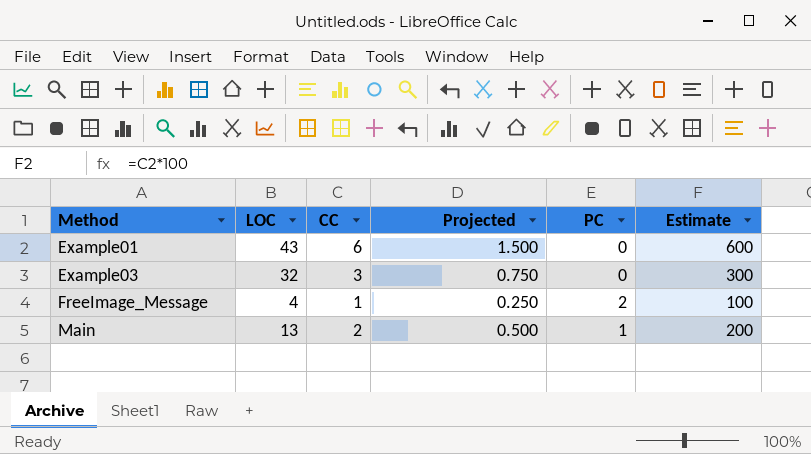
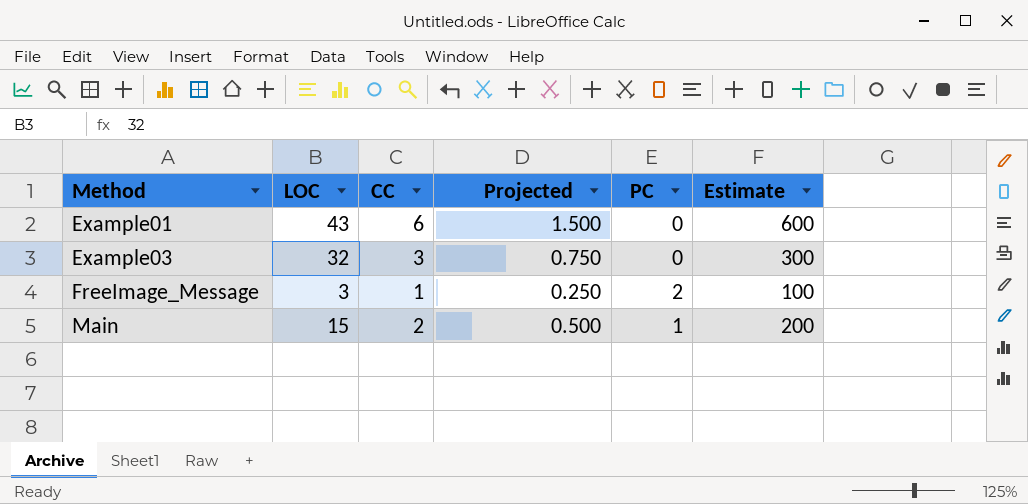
FreeImage_Message | LOC: 4 -> 3
Main | LOC: 13 -> 15

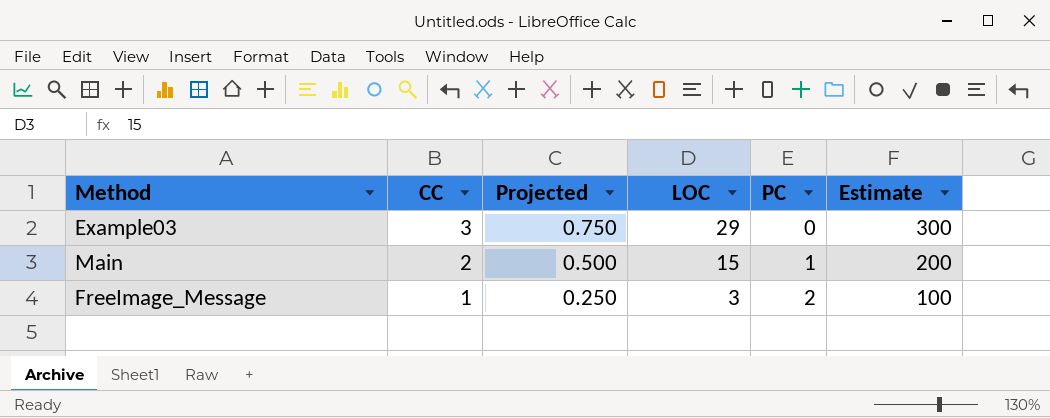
row order: Method ascending -> CC descending
column LOC | position: 2 -> 4
row Example01: 43 | 6 | 1.500 | 0 | 600 -> none
Example03 | LOC: 32 -> 29

